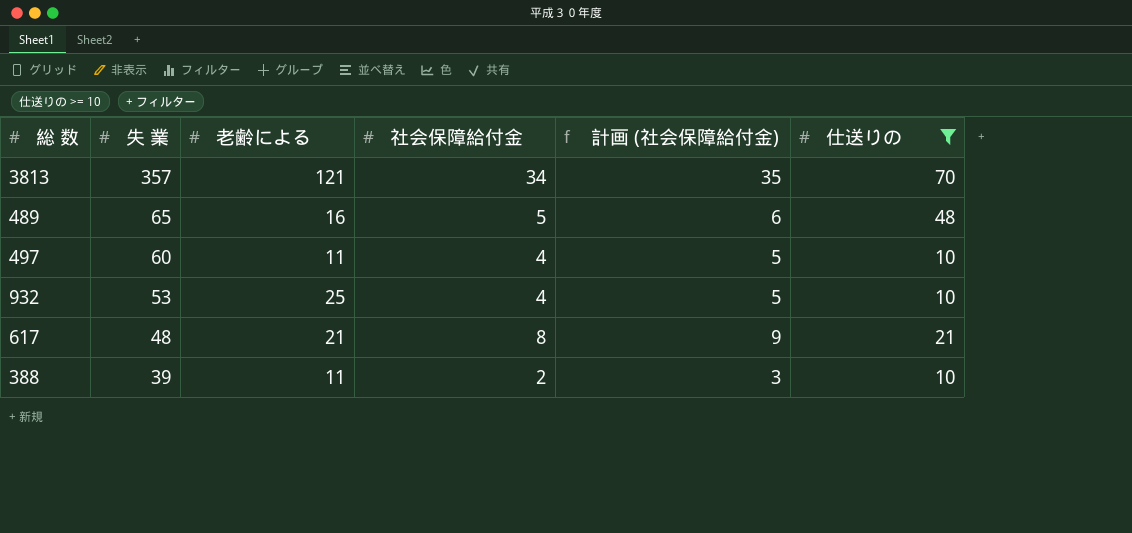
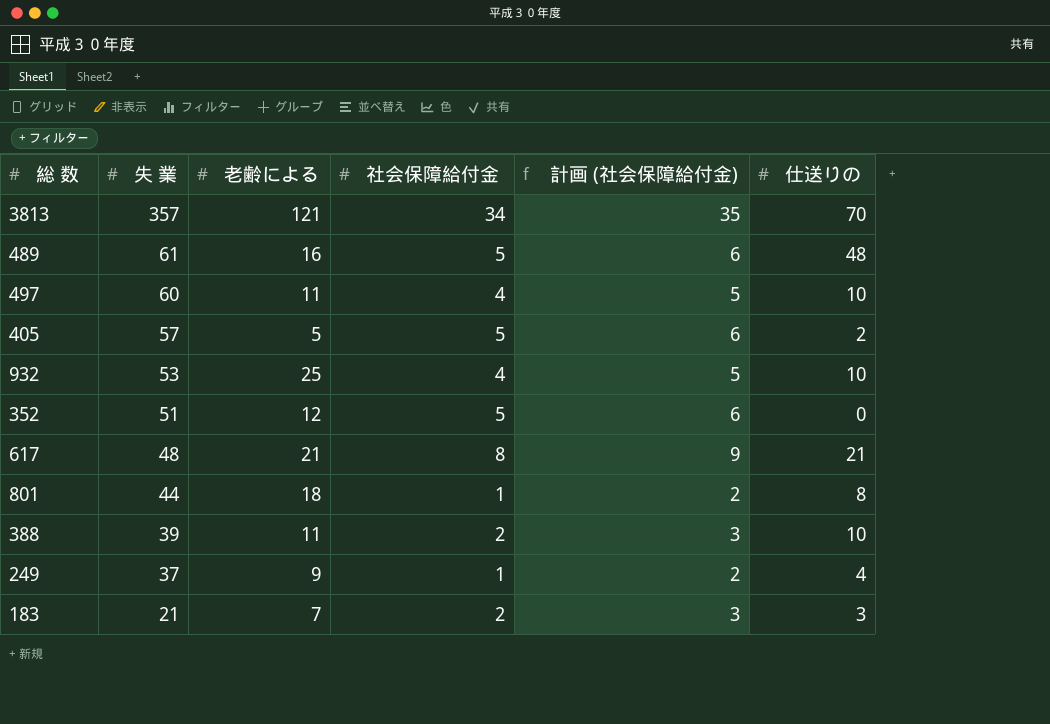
filter: 仕送りの >= 10 -> none
489 | 失 業: 65 -> 61

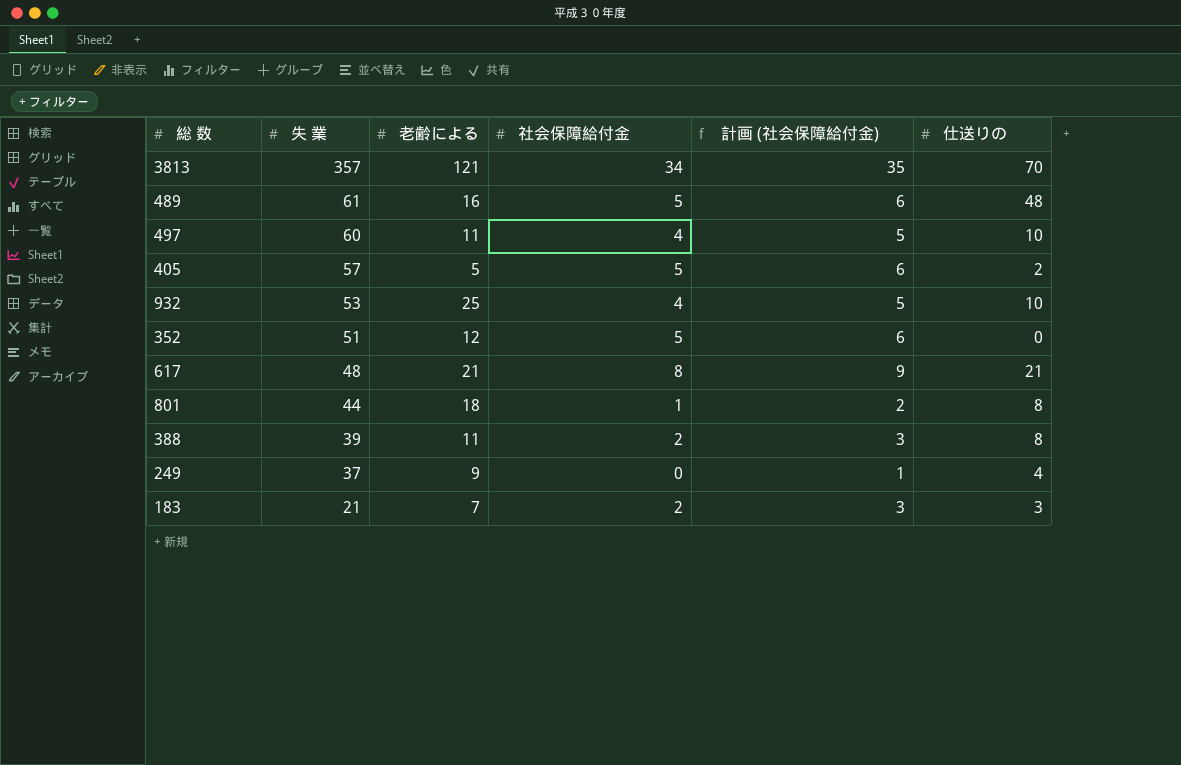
388 | 仕送りの: 10 -> 8
249 | 社会保障給付金: 1 -> 0
249 | 計画 (社会保障給付金): 2 -> 1

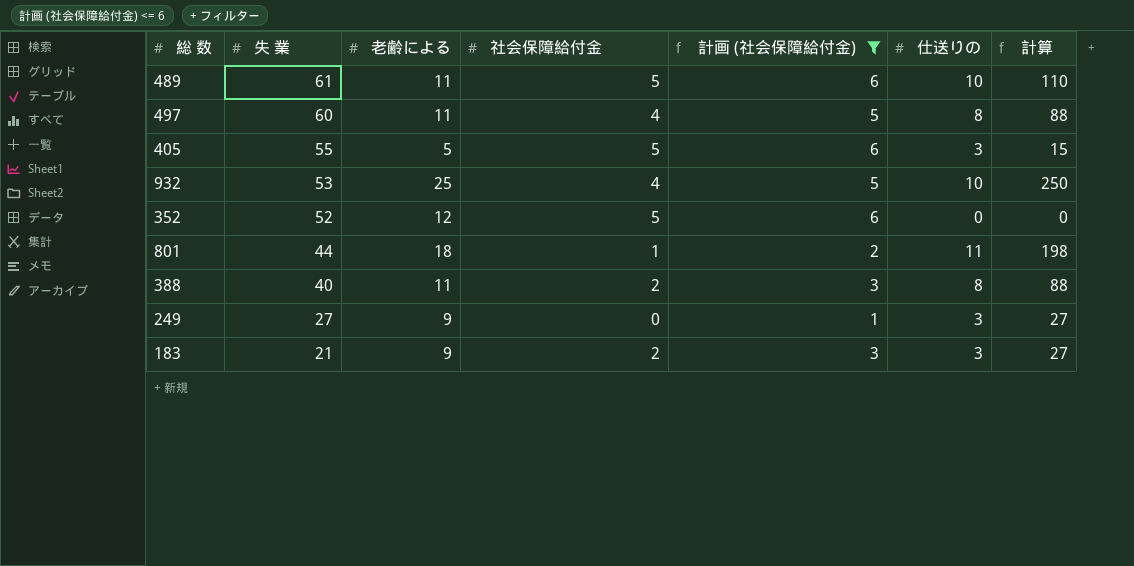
filter: none -> 計画 (社会保障給付金) <= 6
column 計算 | formula: none -> [老齢による] * [仕送りの]
489 | 老齢による: 16 -> 11
489 | 仕送りの: 48 -> 10
497 | 仕送りの: 10 -> 8
405 | 失 業: 57 -> 55
405 | 仕送りの: 2 -> 3
352 | 失 業: 51 -> 52
801 | 仕送りの: 8 -> 11
388 | 失 業: 39 -> 40
249 | 失 業: 37 -> 27
249 | 仕送りの: 4 -> 3
183 | 老齢による: 7 -> 9

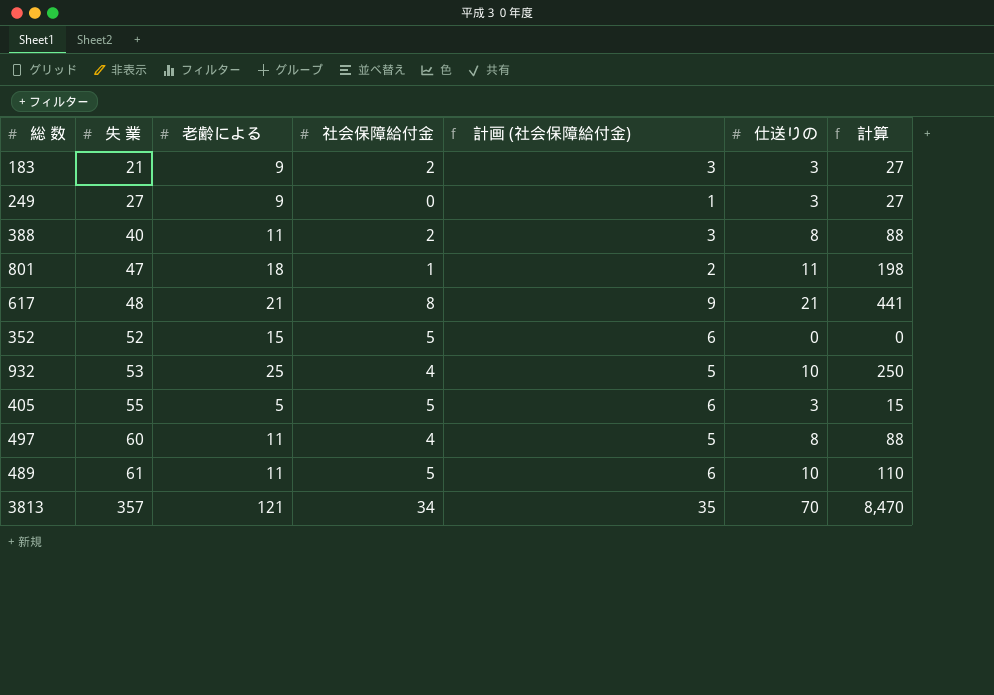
filter: 計画 (社会保障給付金) <= 6 -> none
row order: 失 業 descending -> 失 業 ascending
801 | 失 業: 44 -> 47
352 | 老齢による: 12 -> 15

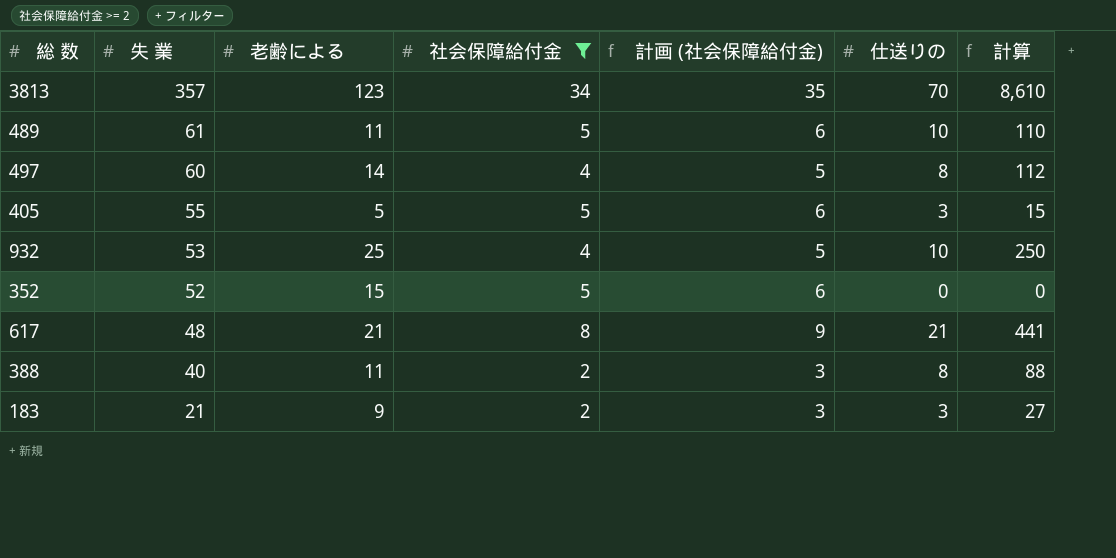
filter: none -> 社会保障給付金 >= 2
row order: 失 業 ascending -> 失 業 descending
3813 | 老齢による: 121 -> 123
3813 | 計算: 8,470 -> 8,610
497 | 老齢による: 11 -> 14
497 | 計算: 88 -> 112

